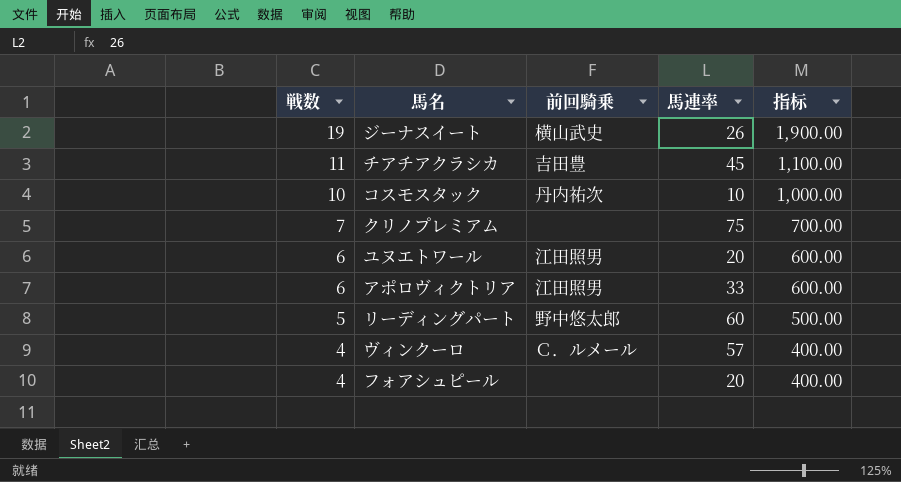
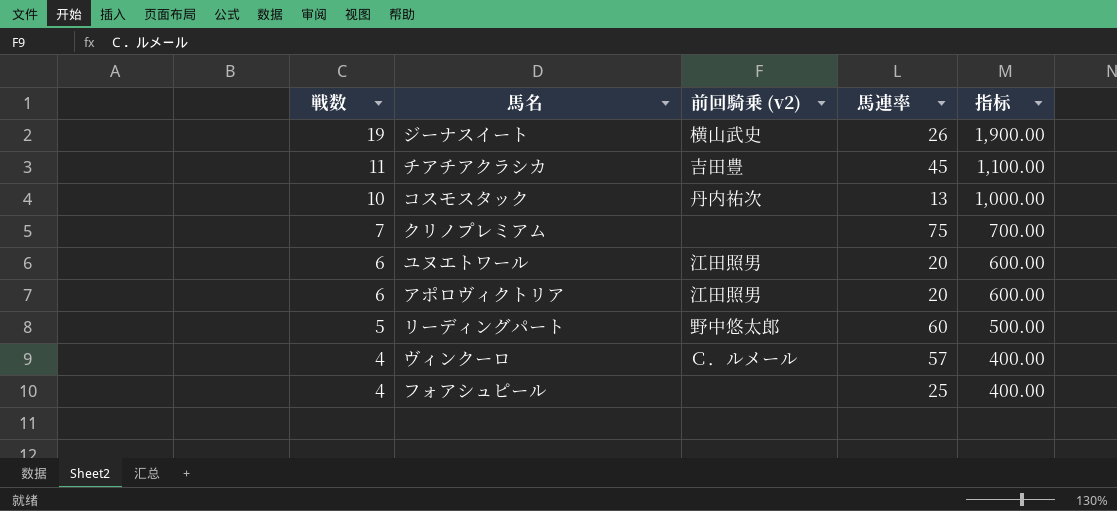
column name: 前回騎乗 -> 前回騎乗 (v2)
コスモスタック | 馬連率: 10 -> 13
アポロヴィクトリア | 馬連率: 33 -> 20
フォアシュピール | 馬連率: 20 -> 25

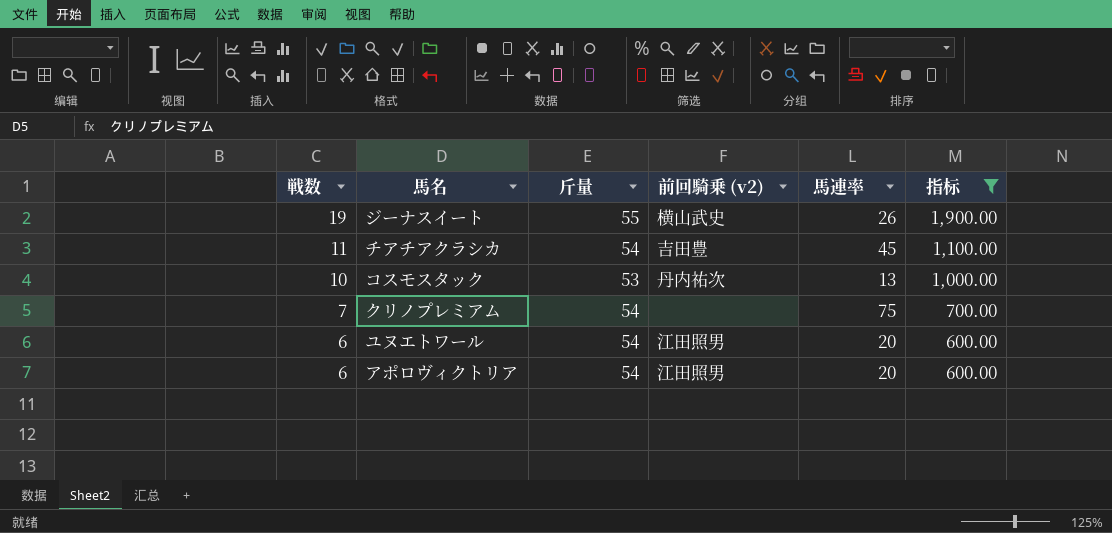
filter: none -> 指标 >= 600.00
column 斤量 | position: none -> 3

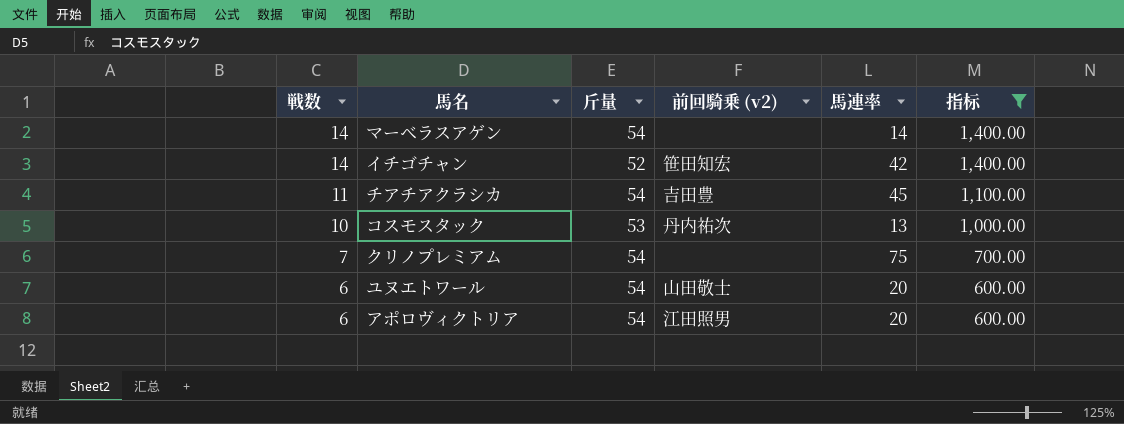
row ジーナスイート: 19 | 55 | 横山武史 | 26 | 1,900.00 -> none
row マーベラスアゲン: none -> 14 | 54 | none | 14 | 1,400.00
row イチゴチャン: none -> 14 | 52 | 笹田知宏 | 42 | 1,400.00
ユヌエトワール | 前回騎乗 (v2): 江田照男 -> 山田敬士

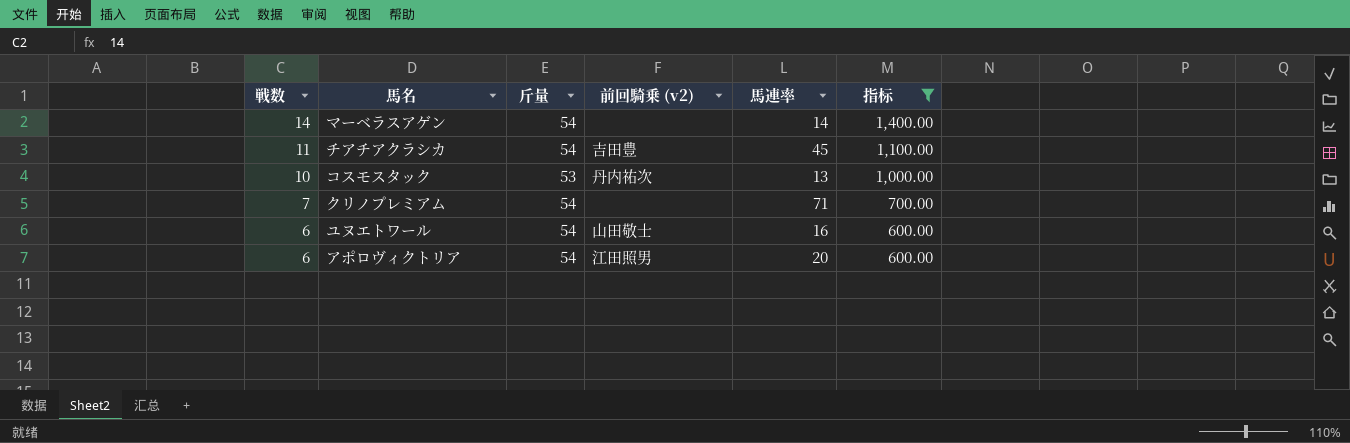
row イチゴチャン: 14 | 52 | 笹田知宏 | 42 | 1,400.00 -> none
クリノプレミアム | 馬連率: 75 -> 71
ユヌエトワール | 馬連率: 20 -> 16

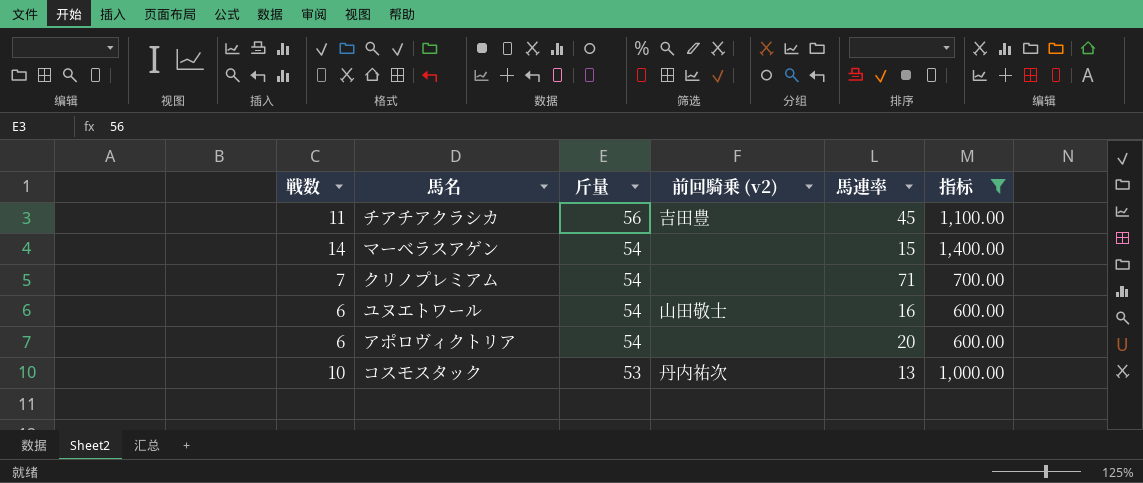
row order: 戦数 descending -> 斤量 descending
チアチアクラシカ | 斤量: 54 -> 56
マーベラスアゲン | 馬連率: 14 -> 15
アポロヴィクトリア | 前回騎乗 (v2): 江田照男 -> none

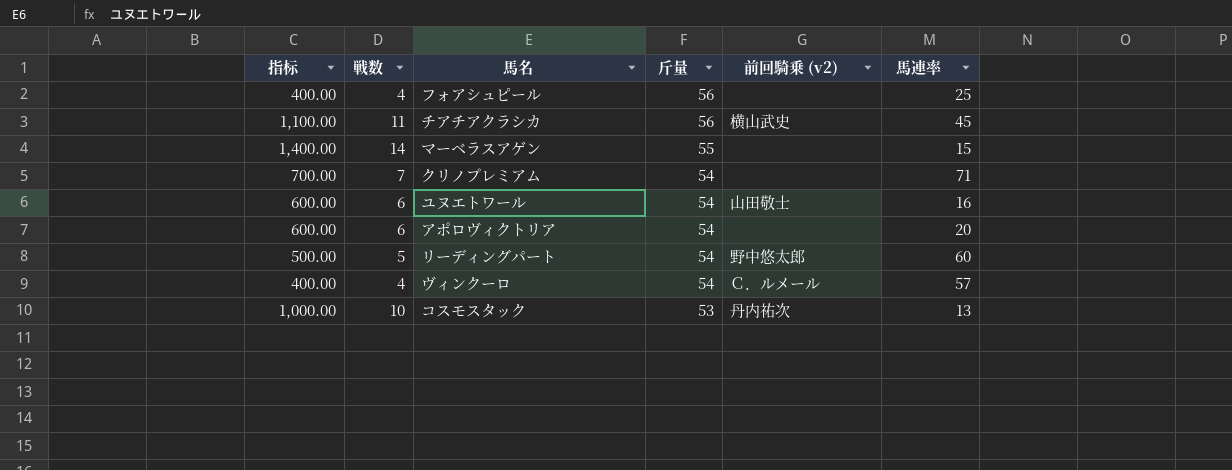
filter: 指标 >= 600.00 -> none
column 指标 | position: 6 -> 1
チアチアクラシカ | 前回騎乗 (v2): 吉田豊 -> 横山武史
マーベラスアゲン | 斤量: 54 -> 55

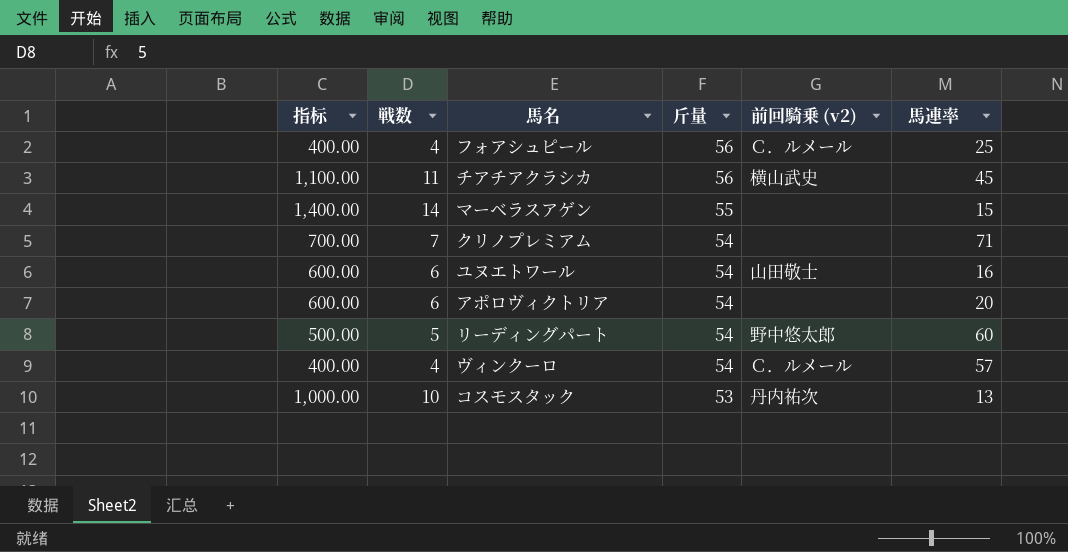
フォアシュピール | 前回騎乗 (v2): none -> Ｃ．ルメール

